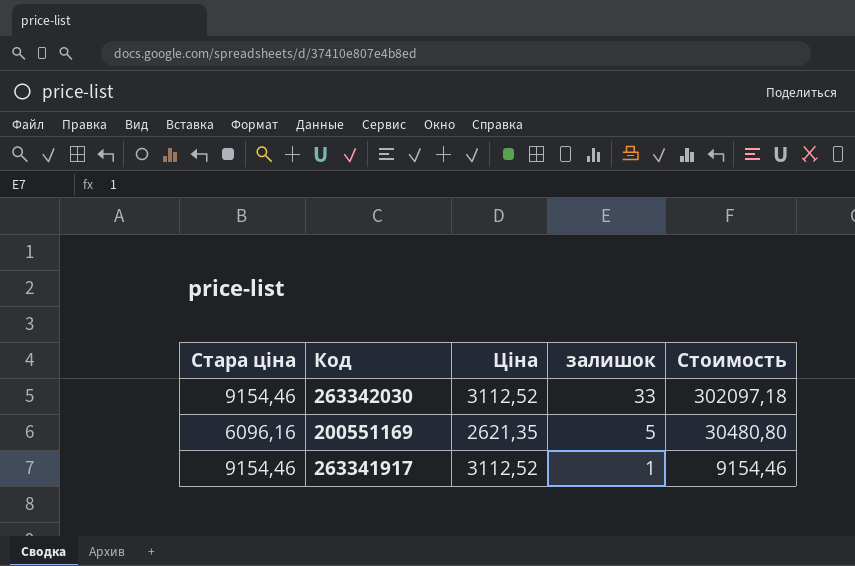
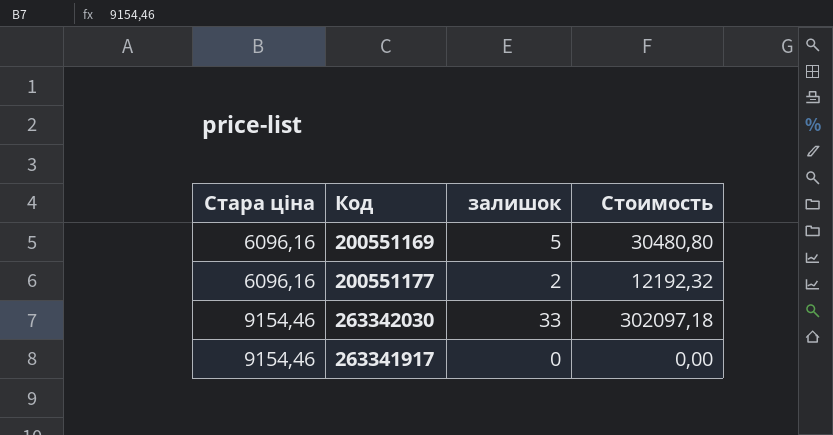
row order: залишок descending -> Стара ціна ascending
column Ціна | position: 3 -> none
row 200551177: none -> 6096,16 | 2 | 12192,32
263341917 | залишок: 1 -> 0
263341917 | Стоимость: 9154,46 -> 0,00

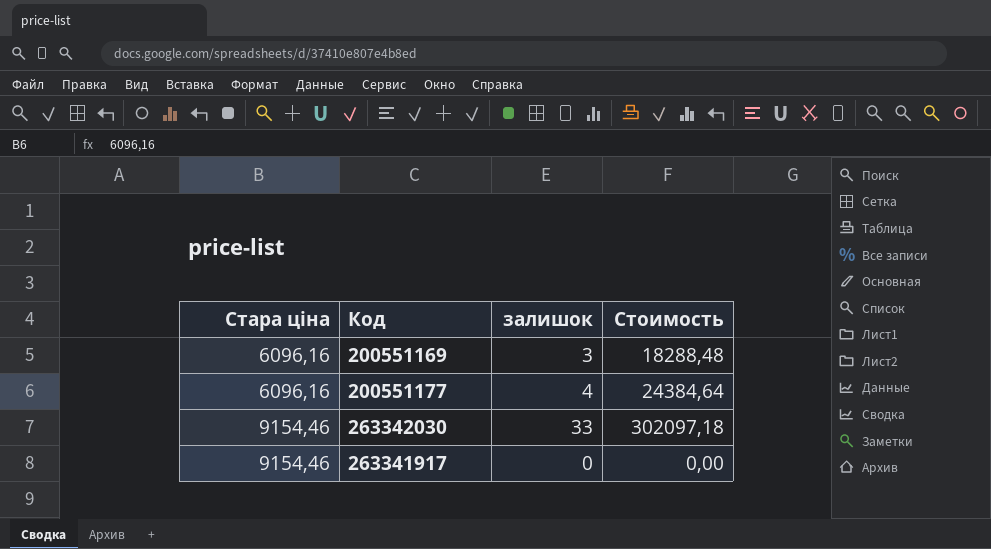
200551169 | залишок: 5 -> 3
200551169 | Стоимость: 30480,80 -> 18288,48
200551177 | залишок: 2 -> 4
200551177 | Стоимость: 12192,32 -> 24384,64

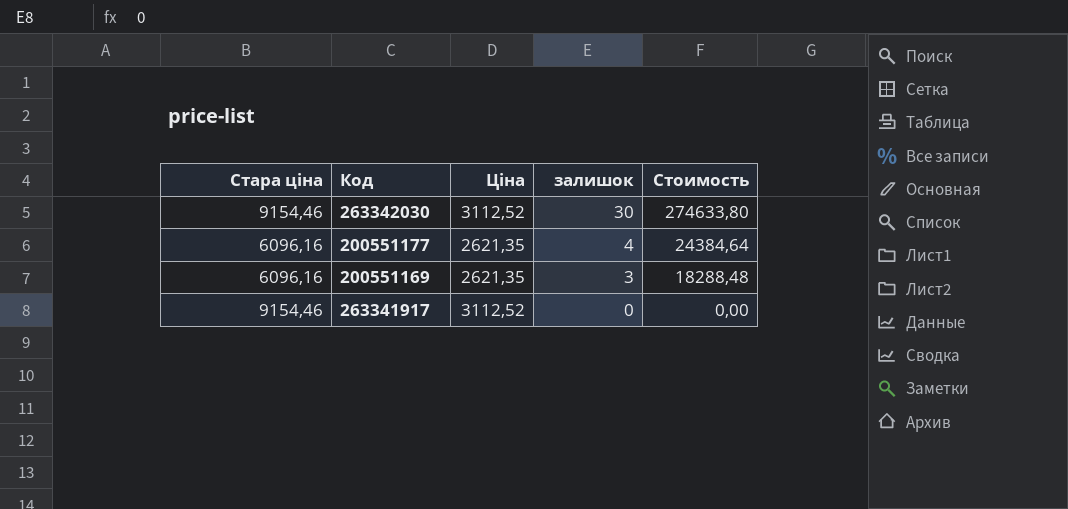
row order: Стара ціна ascending -> залишок descending
column Ціна | position: none -> 3
263342030 | залишок: 33 -> 30
263342030 | Стоимость: 302097,18 -> 274633,80

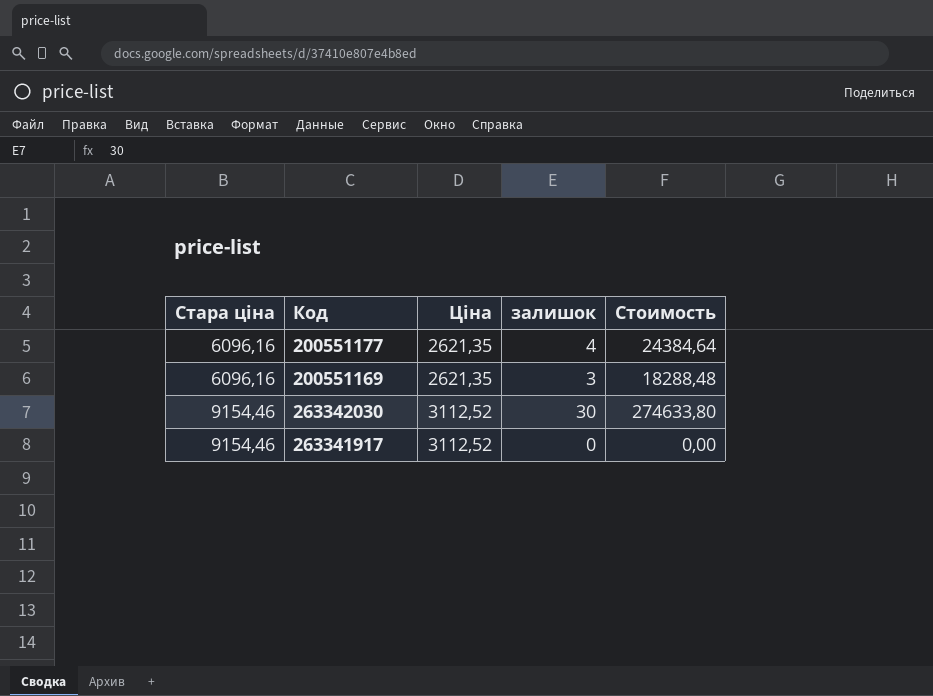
row order: залишок descending -> Стара ціна ascending

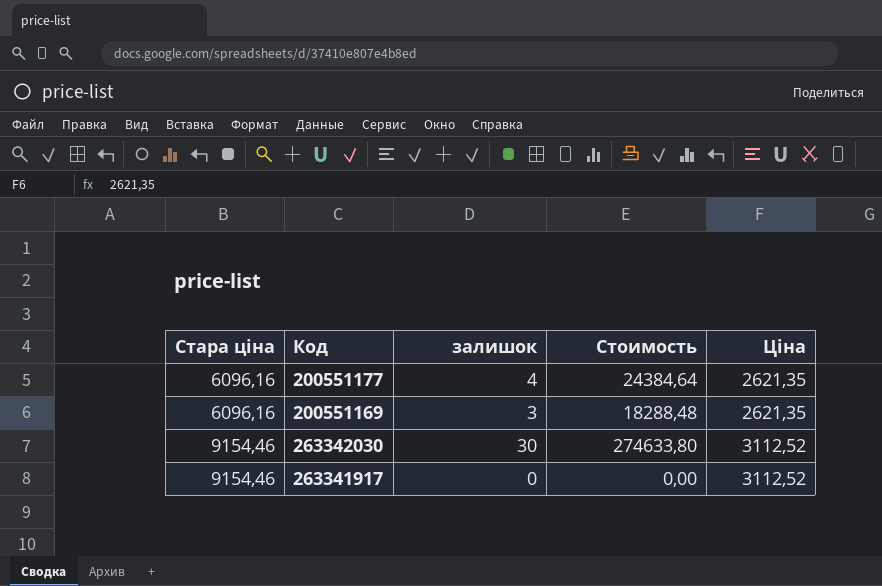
column Ціна | position: 3 -> 5

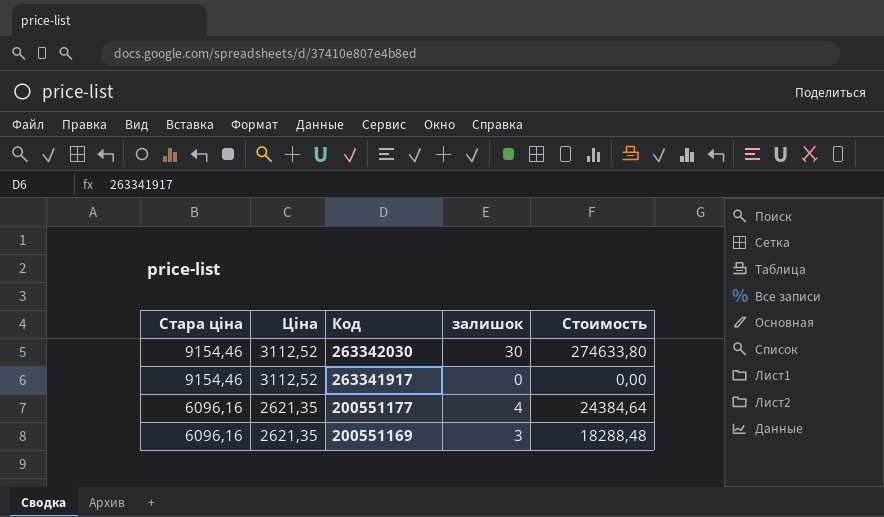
row order: Стара ціна ascending -> Стара ціна descending
column Ціна | position: 5 -> 2

